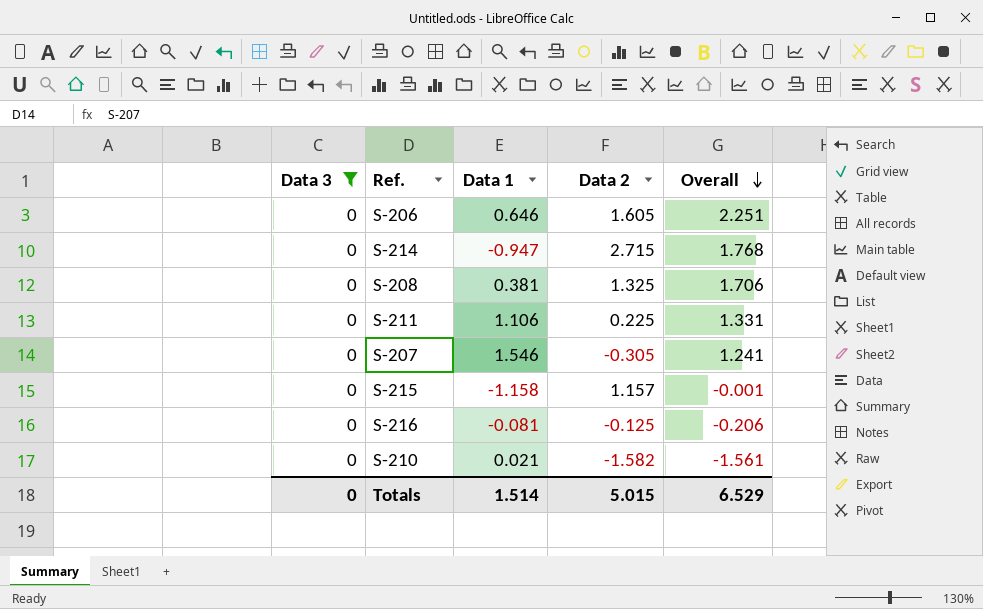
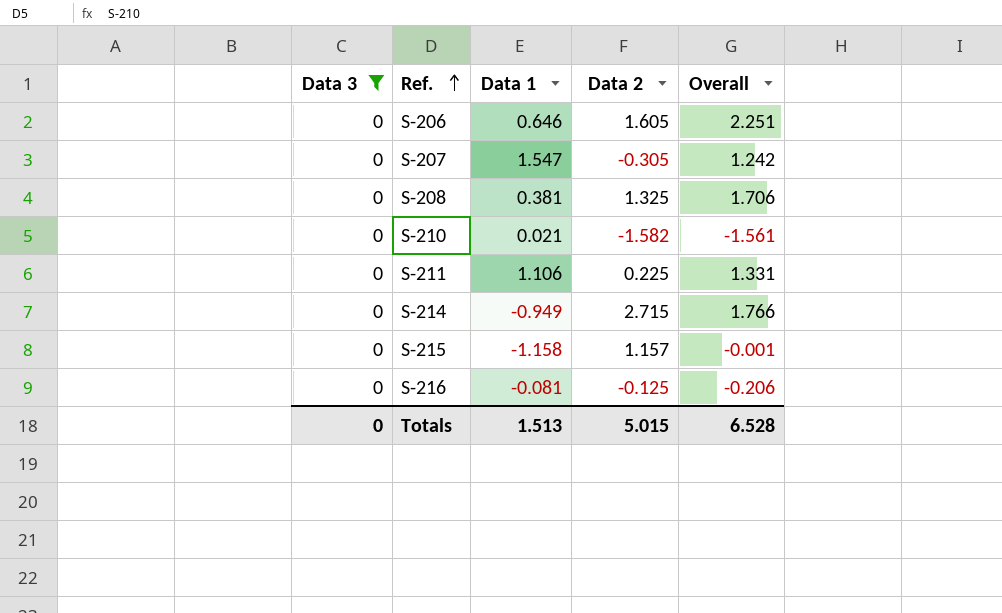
row order: Overall descending -> Ref. ascending
S-207 | Data 1: 1.546 -> 1.547
S-207 | Overall: 1.241 -> 1.242
S-214 | Data 1: -0.947 -> -0.949
S-214 | Overall: 1.768 -> 1.766
Totals | Data 1: 1.514 -> 1.513
Totals | Overall: 6.529 -> 6.528

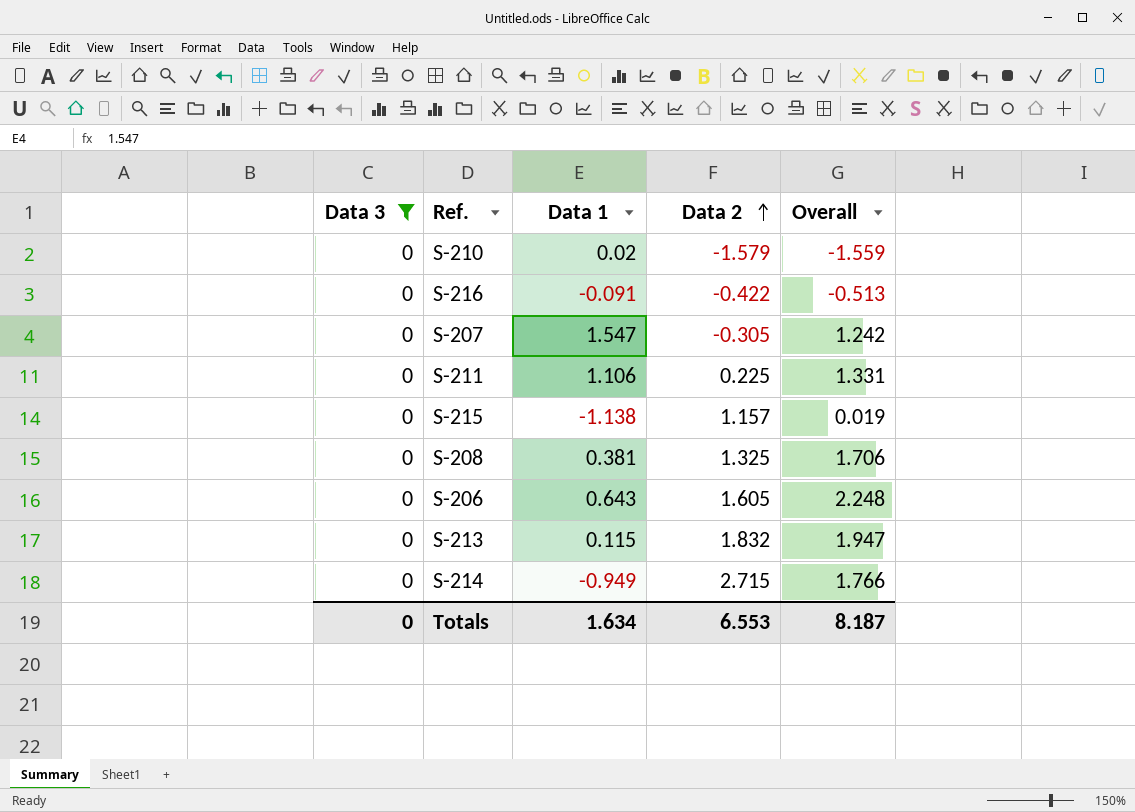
row order: Ref. ascending -> Data 2 ascending
S-210 | Data 1: 0.021 -> 0.02
S-210 | Data 2: -1.582 -> -1.579
S-210 | Overall: -1.561 -> -1.559
S-216 | Data 1: -0.081 -> -0.091
S-216 | Data 2: -0.125 -> -0.422
S-216 | Overall: -0.206 -> -0.513
S-215 | Data 1: -1.158 -> -1.138
S-215 | Overall: -0.001 -> 0.019
S-206 | Data 1: 0.646 -> 0.643
S-206 | Overall: 2.251 -> 2.248
row S-213: none -> 0 | 0.115 | 1.832 | 1.947
Totals | Data 1: 1.513 -> 1.634
Totals | Data 2: 5.015 -> 6.553
Totals | Overall: 6.528 -> 8.187

